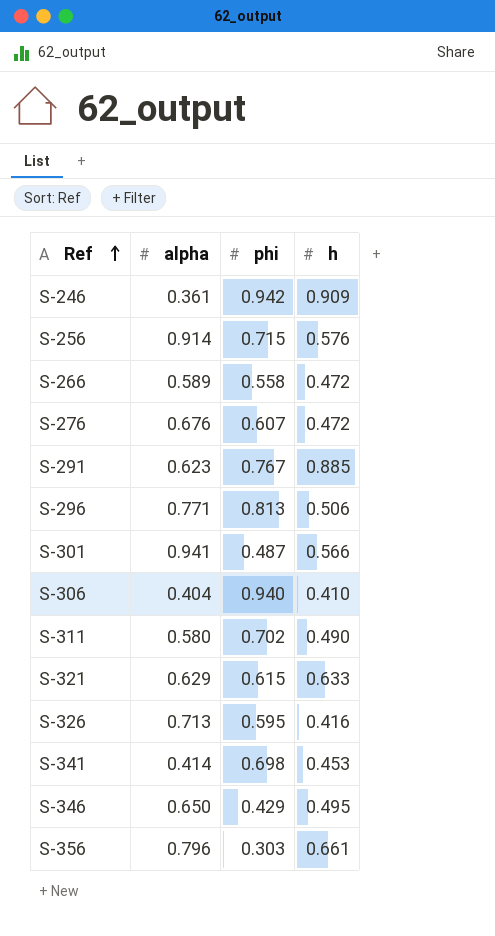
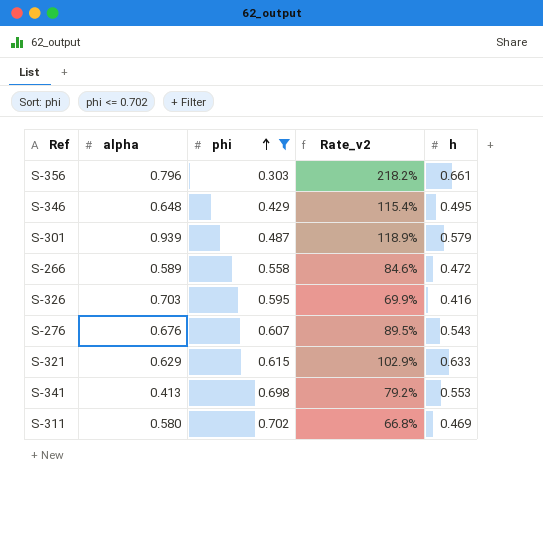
filter: none -> phi <= 0.702
row order: Ref ascending -> phi ascending
column Rate_v2 | formula: none -> [h] / [phi]
S-346 | alpha: 0.650 -> 0.648
S-301 | alpha: 0.941 -> 0.939
S-301 | h: 0.566 -> 0.579
S-326 | alpha: 0.713 -> 0.703
S-276 | h: 0.472 -> 0.543
S-341 | alpha: 0.414 -> 0.413
S-341 | h: 0.453 -> 0.553
S-311 | h: 0.490 -> 0.469

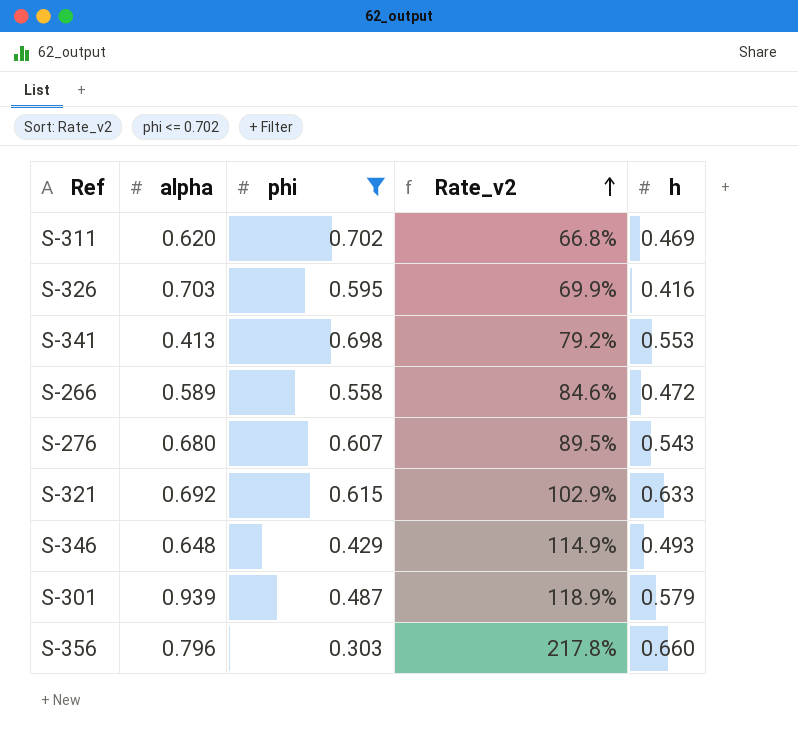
row order: phi ascending -> Rate_v2 ascending
S-311 | alpha: 0.580 -> 0.620
S-276 | alpha: 0.676 -> 0.680
S-321 | alpha: 0.629 -> 0.692
S-346 | Rate_v2: 115.4% -> 114.9%
S-346 | h: 0.495 -> 0.493
S-356 | Rate_v2: 218.2% -> 217.8%
S-356 | h: 0.661 -> 0.660

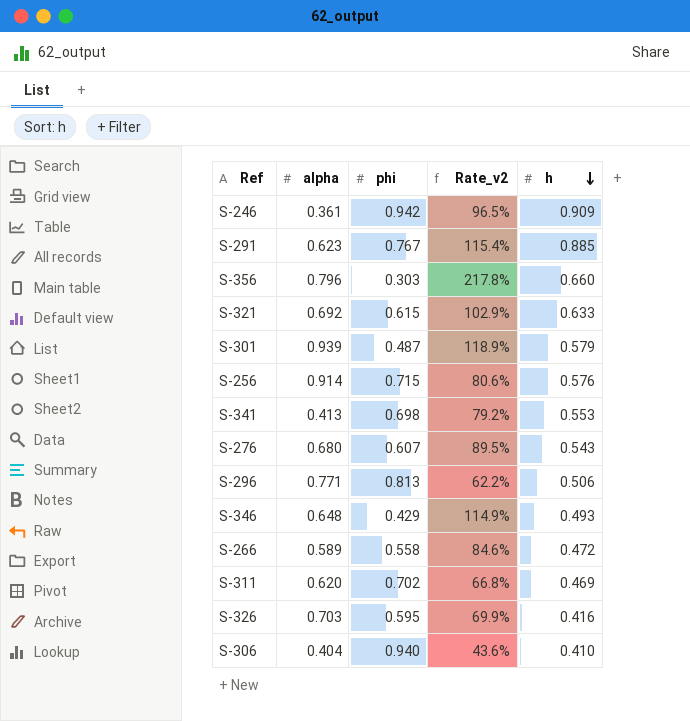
filter: phi <= 0.702 -> none
row order: Rate_v2 ascending -> h descending

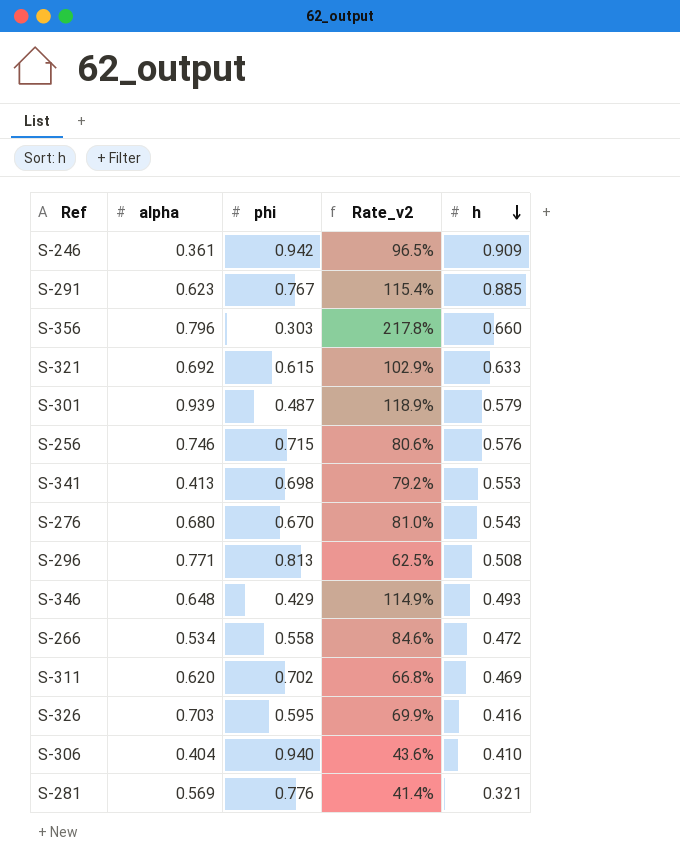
S-256 | alpha: 0.914 -> 0.746
S-276 | phi: 0.607 -> 0.670
S-276 | Rate_v2: 89.5% -> 81.0%
S-296 | Rate_v2: 62.2% -> 62.5%
S-296 | h: 0.506 -> 0.508
S-266 | alpha: 0.589 -> 0.534
row S-281: none -> 0.569 | 0.776 | 41.4% | 0.321

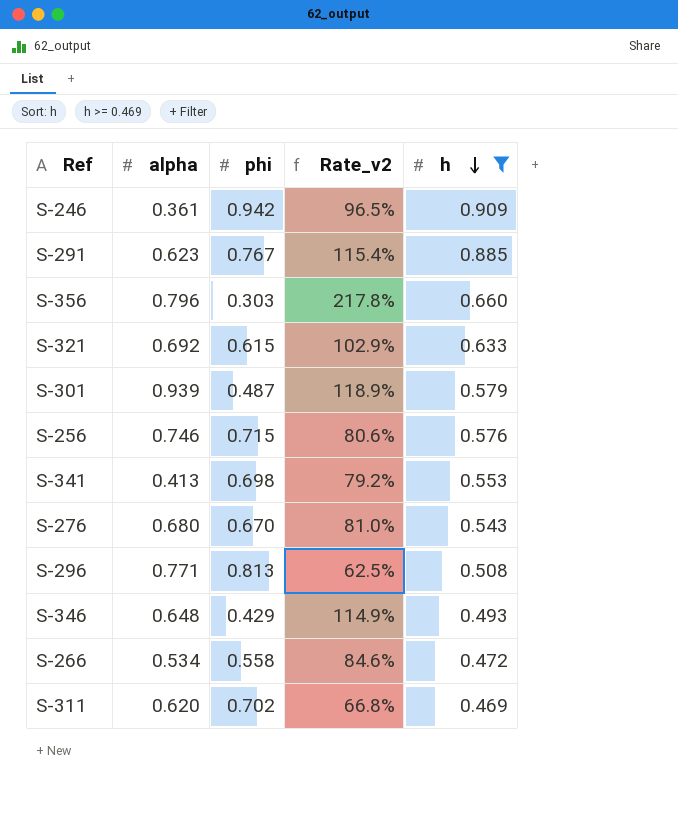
filter: none -> h >= 0.469

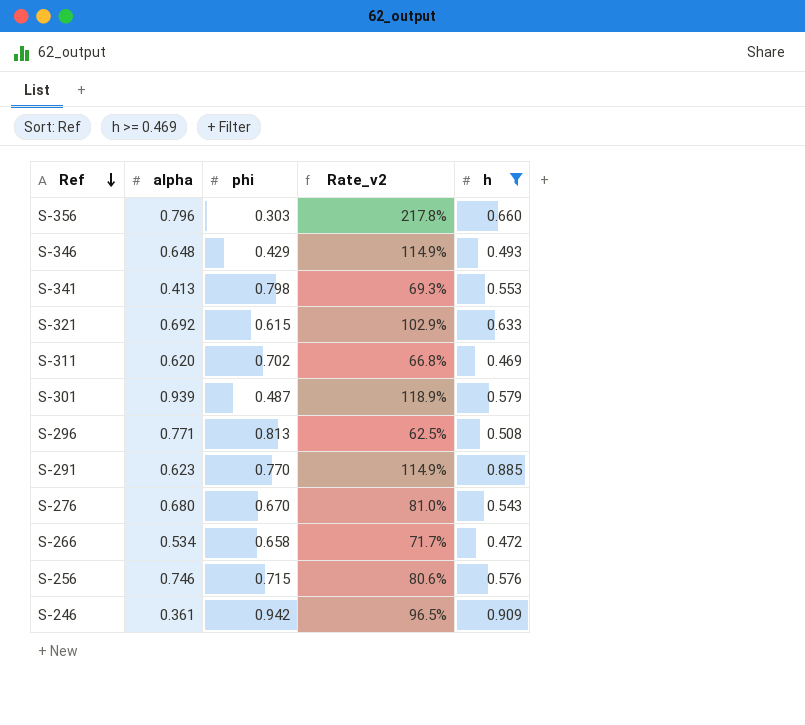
row order: h descending -> Ref descending
S-341 | phi: 0.698 -> 0.798
S-341 | Rate_v2: 79.2% -> 69.3%
S-291 | phi: 0.767 -> 0.770
S-291 | Rate_v2: 115.4% -> 114.9%
S-266 | phi: 0.558 -> 0.658
S-266 | Rate_v2: 84.6% -> 71.7%

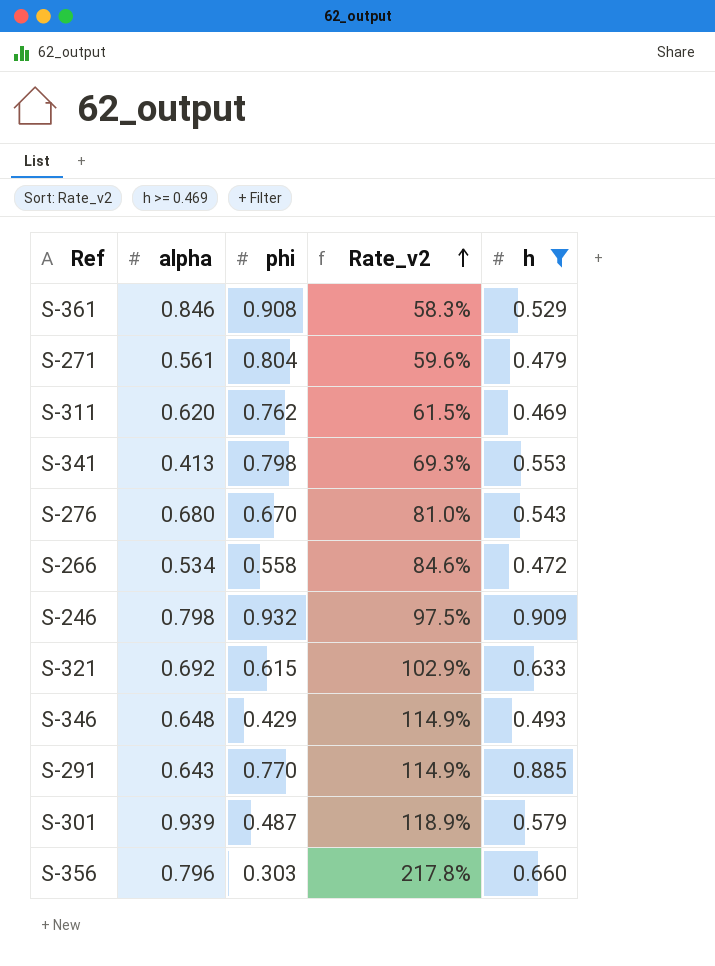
row order: Ref descending -> Rate_v2 ascending
row S-296: 0.771 | 0.813 | 62.5% | 0.508 -> none
row S-256: 0.746 | 0.715 | 80.6% | 0.576 -> none
row S-361: none -> 0.846 | 0.908 | 58.3% | 0.529
row S-271: none -> 0.561 | 0.804 | 59.6% | 0.479
S-311 | phi: 0.702 -> 0.762
S-311 | Rate_v2: 66.8% -> 61.5%
S-266 | phi: 0.658 -> 0.558
S-266 | Rate_v2: 71.7% -> 84.6%
S-246 | alpha: 0.361 -> 0.798
S-246 | phi: 0.942 -> 0.932
S-246 | Rate_v2: 96.5% -> 97.5%
S-291 | alpha: 0.623 -> 0.643

